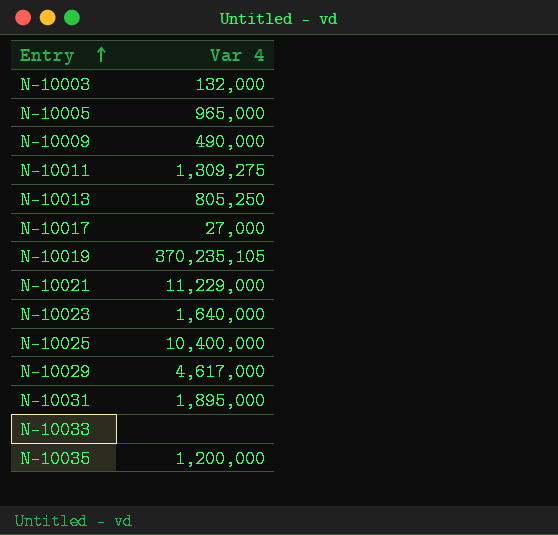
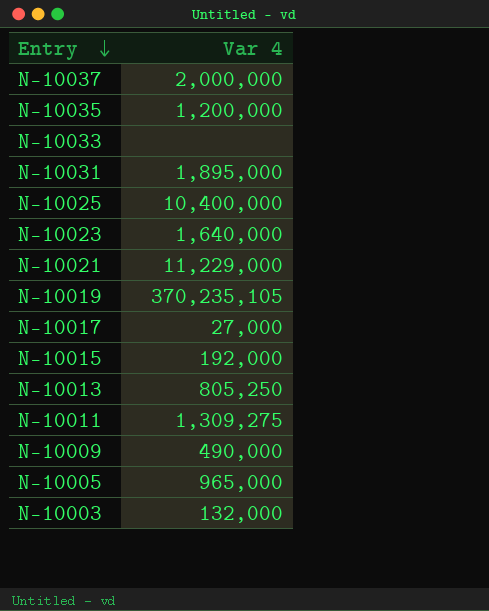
row order: Entry ascending -> Entry descending
row N-10029: 4,617,000 -> none
row N-10037: none -> 2,000,000
row N-10015: none -> 192,000

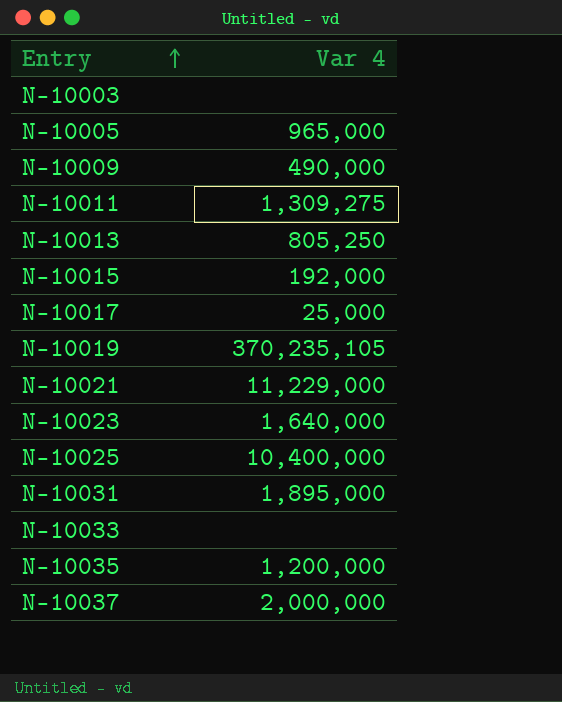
row order: Entry descending -> Entry ascending
N-10003 | Var 4: 132,000 -> none
N-10017 | Var 4: 27,000 -> 25,000

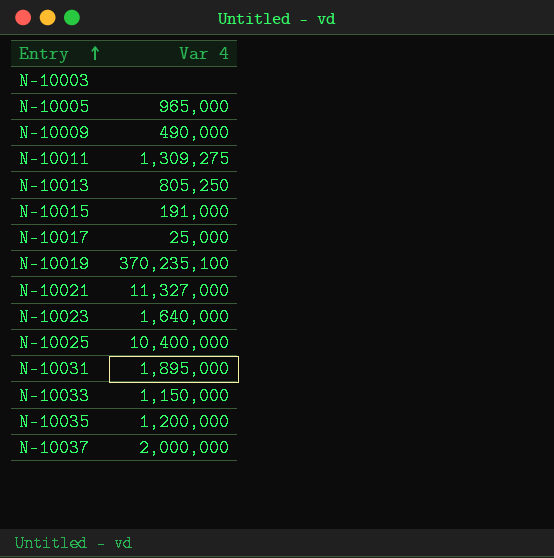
N-10015 | Var 4: 192,000 -> 191,000
N-10019 | Var 4: 370,235,105 -> 370,235,100
N-10021 | Var 4: 11,229,000 -> 11,327,000
N-10033 | Var 4: none -> 1,150,000

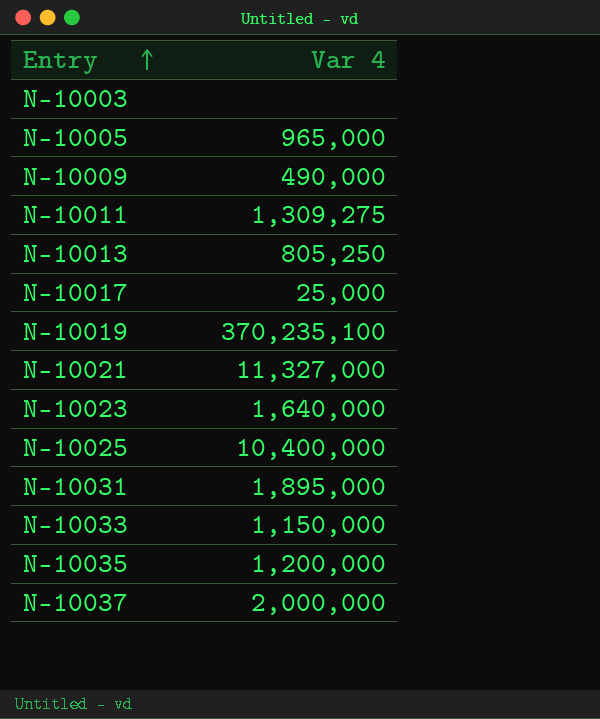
row N-10015: 191,000 -> none

